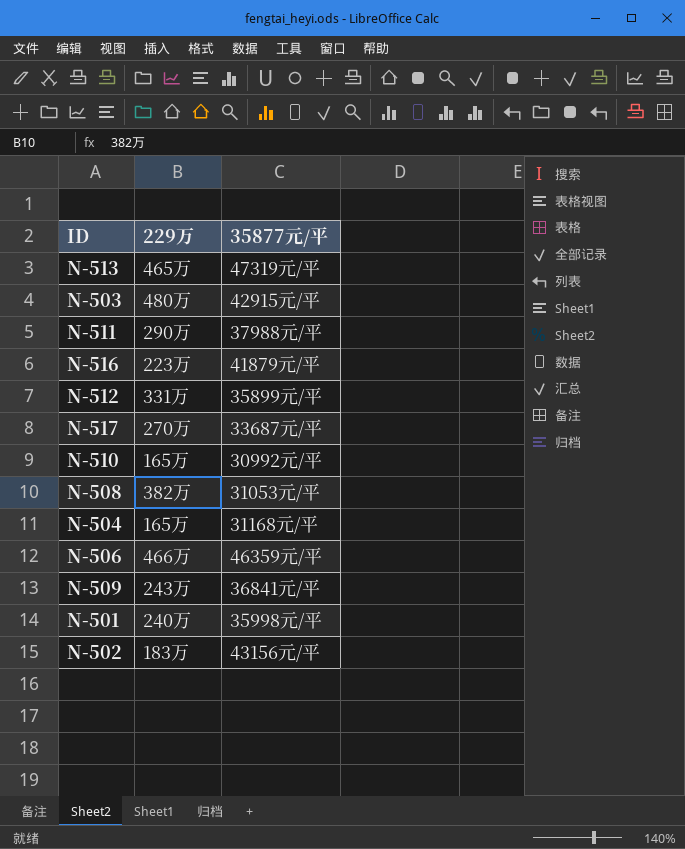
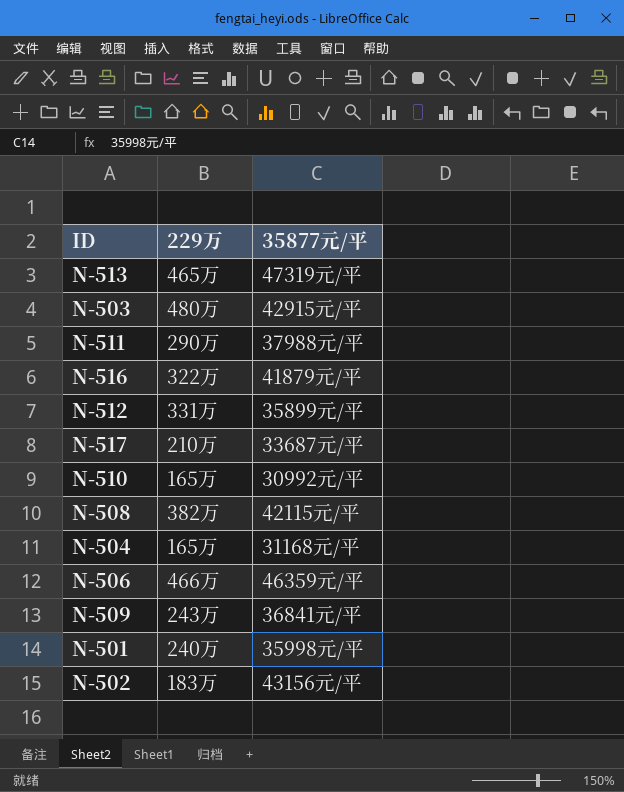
N-516 | 229万: 223万 -> 322万
N-517 | 229万: 270万 -> 210万
N-508 | 35877元/平: 31053元/平 -> 42115元/平

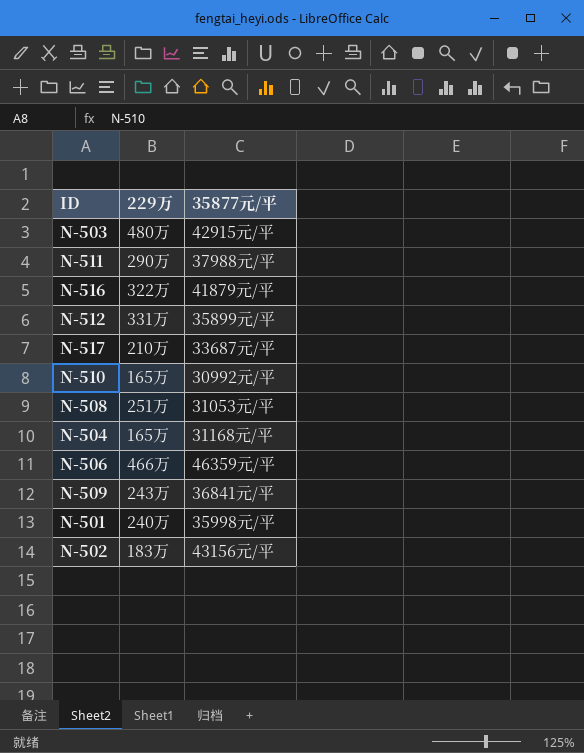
row N-513: 465万 | 47319元/平 -> none
N-508 | 229万: 382万 -> 251万
N-508 | 35877元/平: 42115元/平 -> 31053元/平

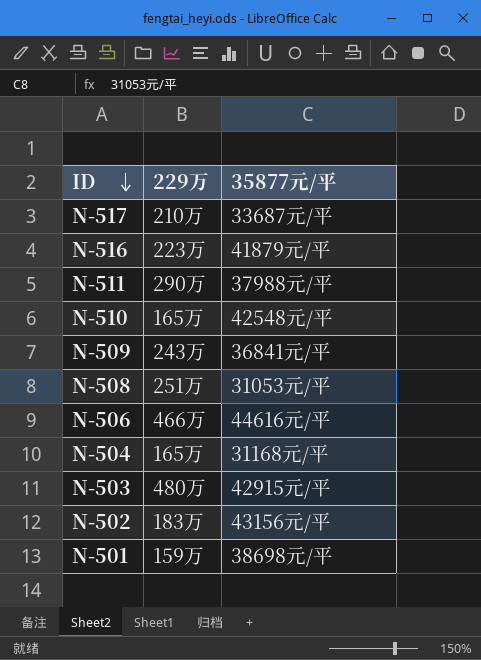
row order: none -> ID descending
row N-512: 331万 | 35899元/平 -> none
N-516 | 229万: 322万 -> 223万
N-510 | 35877元/平: 30992元/平 -> 42548元/平
N-506 | 35877元/平: 46359元/平 -> 44616元/平
N-501 | 229万: 240万 -> 159万
N-501 | 35877元/平: 35998元/平 -> 38698元/平

